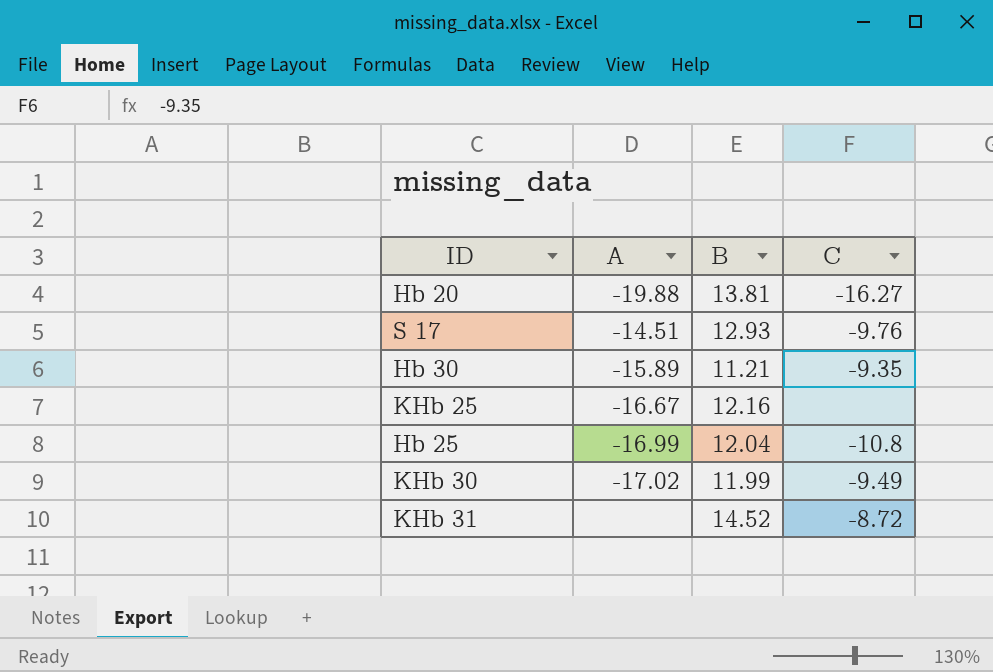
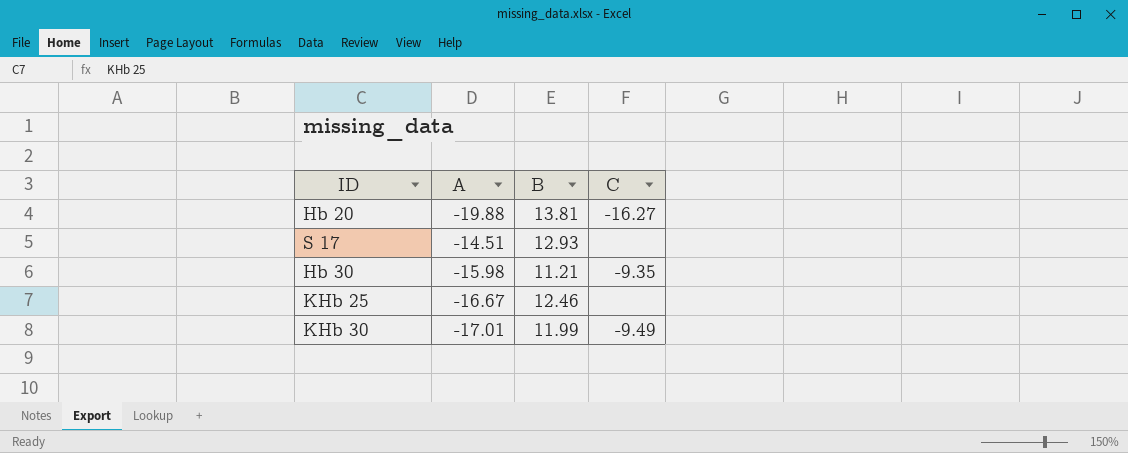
row Hb 25: -16.99 | 12.04 | -10.8 -> none
row KHb 31: none | 14.52 | -8.72 -> none
S 17 | C: -9.76 -> none
Hb 30 | A: -15.89 -> -15.98
KHb 25 | B: 12.16 -> 12.46
KHb 30 | A: -17.02 -> -17.01

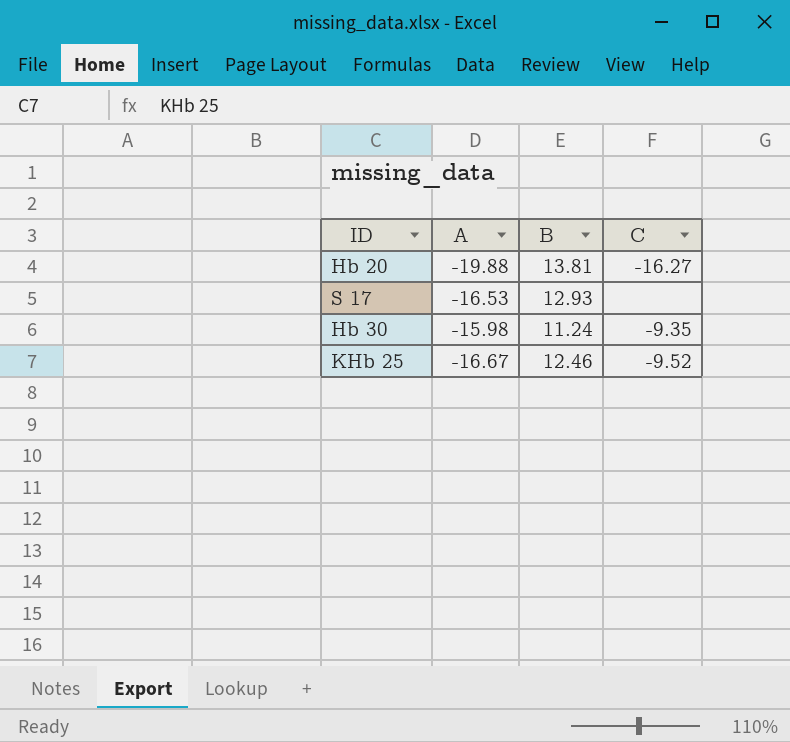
row KHb 30: -17.01 | 11.99 | -9.49 -> none
S 17 | A: -14.51 -> -16.53
Hb 30 | B: 11.21 -> 11.24
KHb 25 | C: none -> -9.52

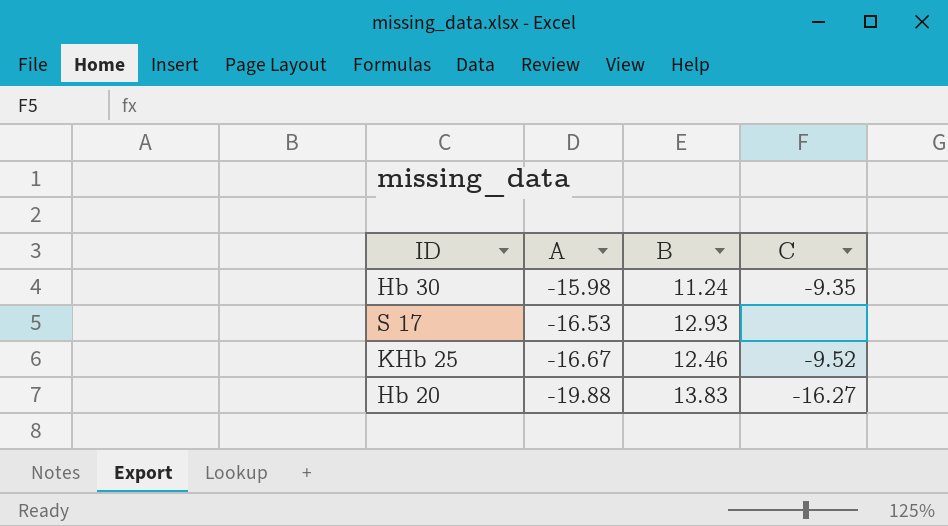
row order: none -> A descending
Hb 20 | B: 13.81 -> 13.83

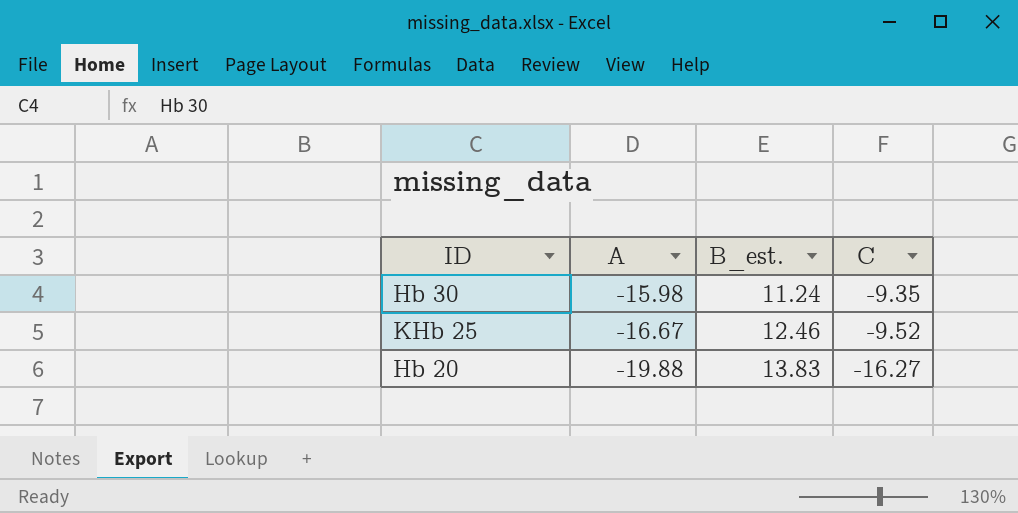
column name: B -> B_est.
row S 17: -16.53 | 12.93 | none -> none

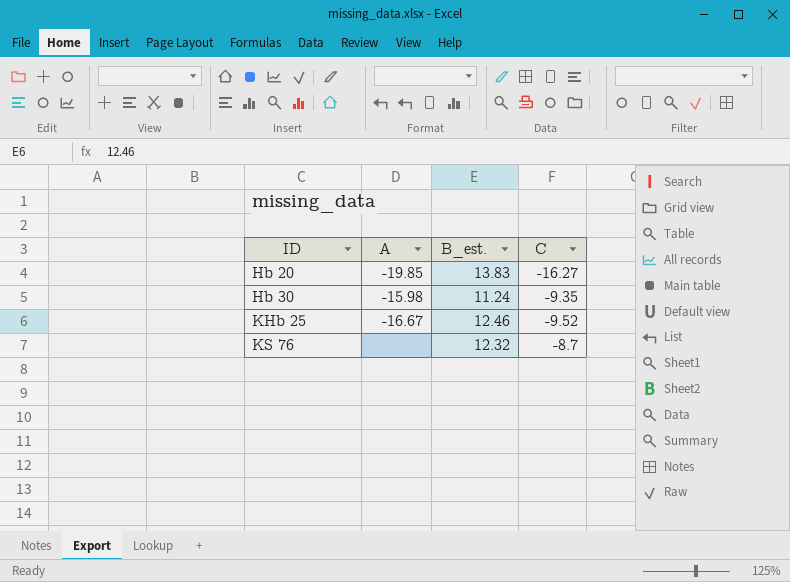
row order: A descending -> ID ascending
Hb 20 | A: -19.88 -> -19.85
row KS 76: none -> none | 12.32 | -8.7

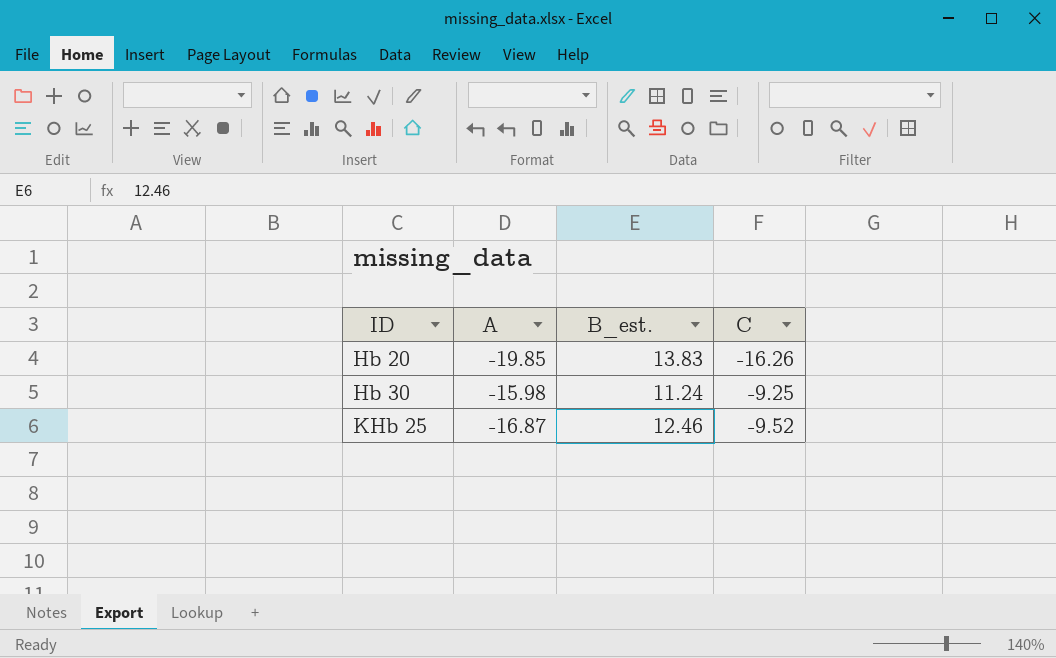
row KS 76: none | 12.32 | -8.7 -> none
Hb 20 | C: -16.27 -> -16.26
Hb 30 | C: -9.35 -> -9.25
KHb 25 | A: -16.67 -> -16.87

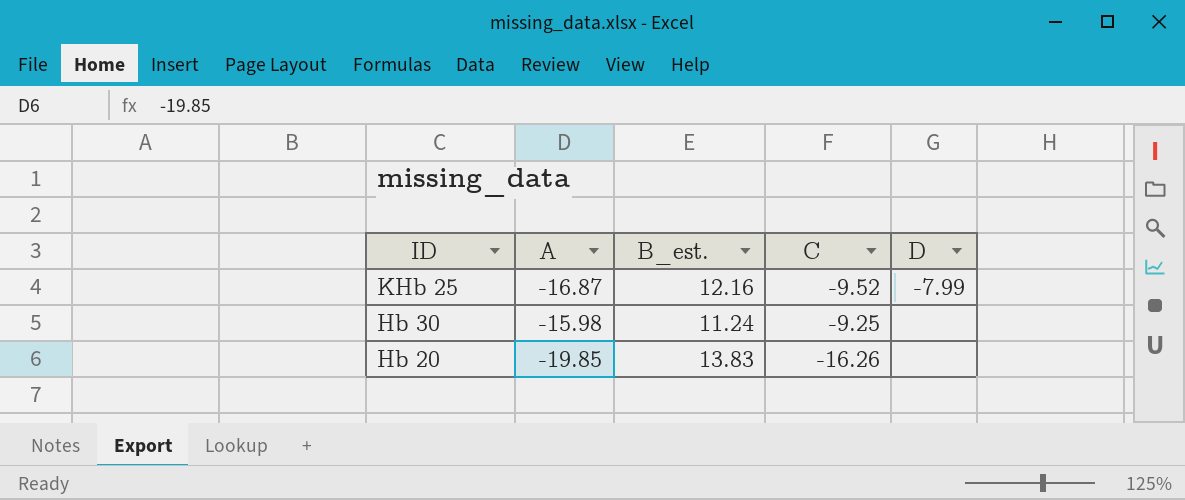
row order: ID ascending -> ID descending
column D | position: none -> 5
KHb 25 | B_est.: 12.46 -> 12.16

